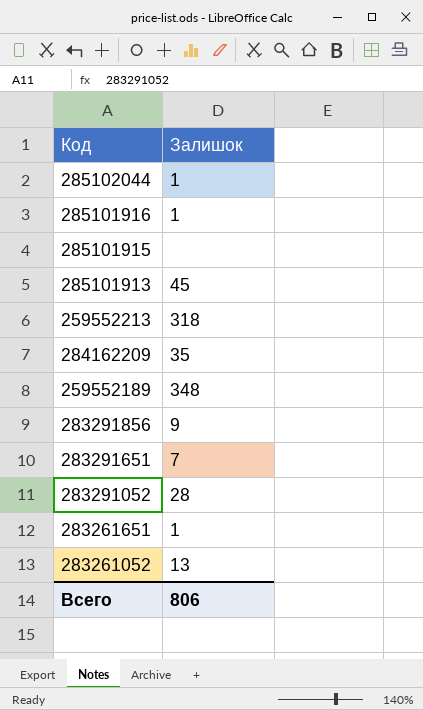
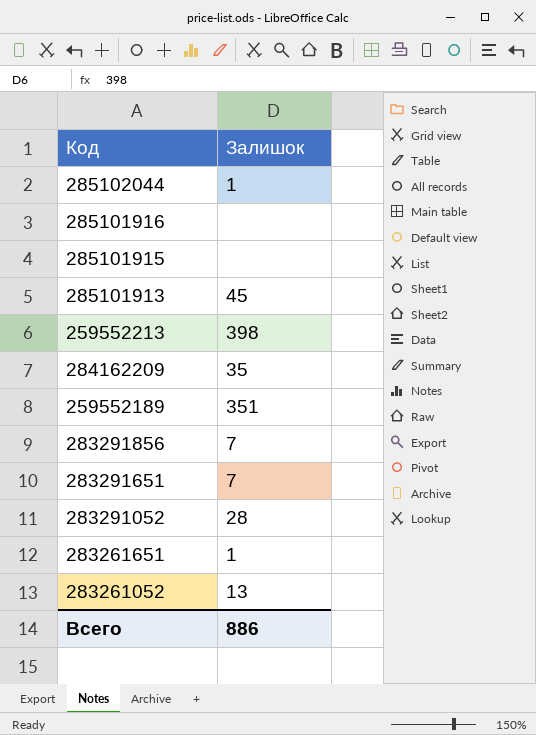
285101916 | Залишок: 1 -> none
259552213 | Залишок: 318 -> 398
259552189 | Залишок: 348 -> 351
283291856 | Залишок: 9 -> 7
Всего | Залишок: 806 -> 886

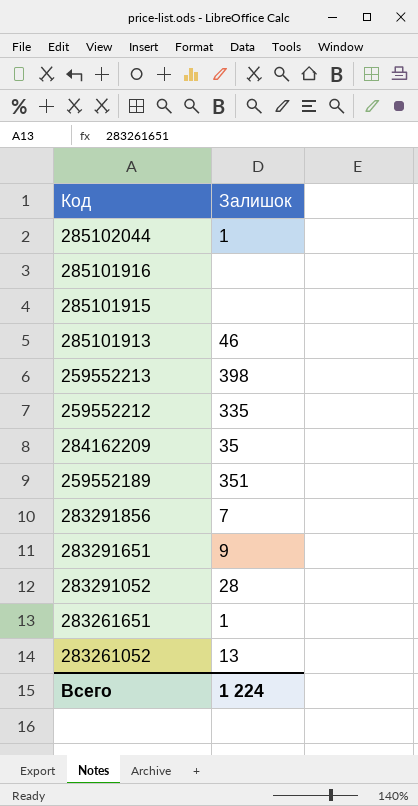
285101913 | Залишок: 45 -> 46
row 259552212: none -> 335
283291651 | Залишок: 7 -> 9
Всего | Залишок: 886 -> 1 224

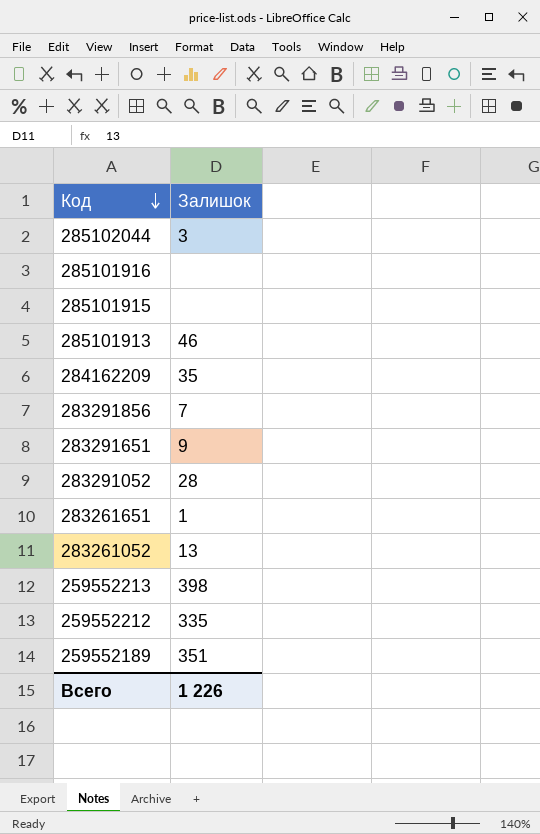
row order: none -> Код descending
285102044 | Залишок: 1 -> 3
Всего | Залишок: 1 224 -> 1 226

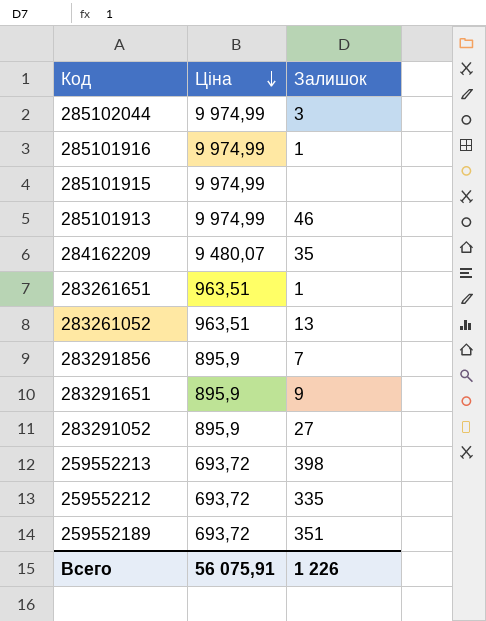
row order: Код descending -> Ціна descending
column Ціна | position: none -> 2
285101916 | Залишок: none -> 1
283291052 | Залишок: 28 -> 27

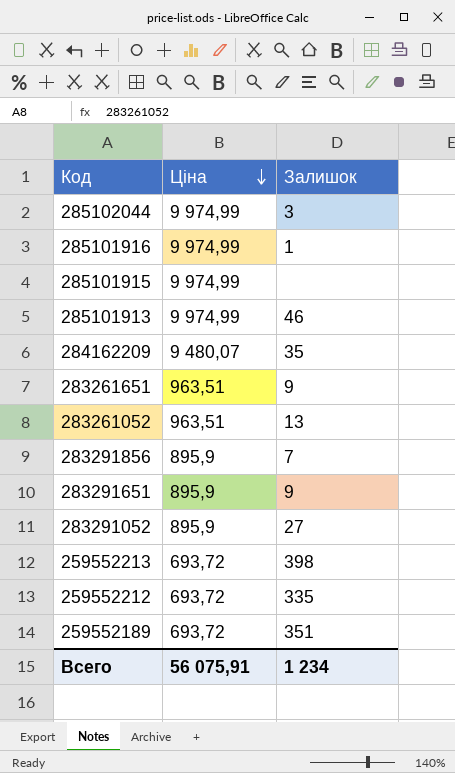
283261651 | Залишок: 1 -> 9
Всего | Залишок: 1 226 -> 1 234

